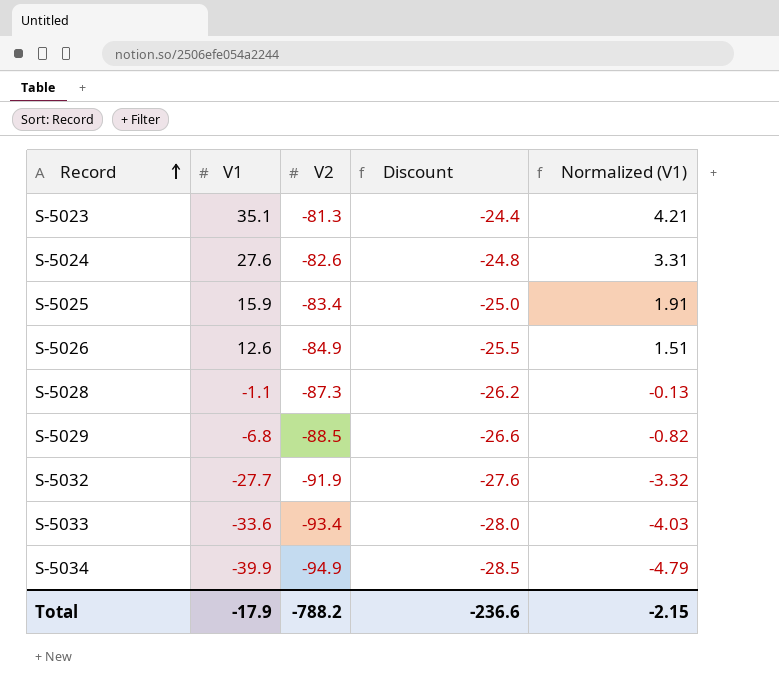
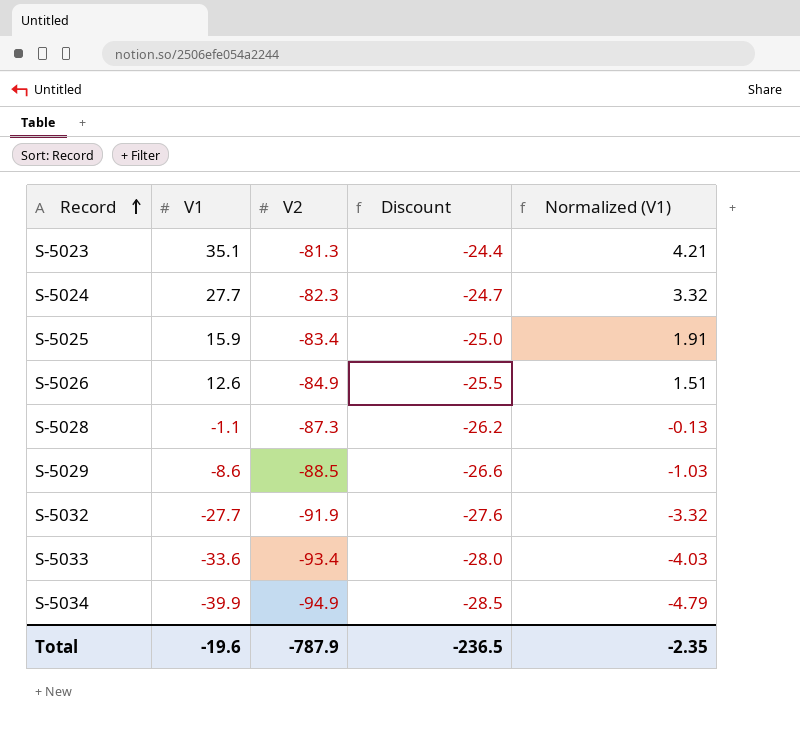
S-5024 | V1: 27.6 -> 27.7
S-5024 | V2: -82.6 -> -82.3
S-5024 | Discount: -24.8 -> -24.7
S-5024 | Normalized (V1): 3.31 -> 3.32
S-5029 | V1: -6.8 -> -8.6
S-5029 | Normalized (V1): -0.82 -> -1.03
Total | V1: -17.9 -> -19.6
Total | V2: -788.2 -> -787.9
Total | Discount: -236.6 -> -236.5
Total | Normalized (V1): -2.15 -> -2.35

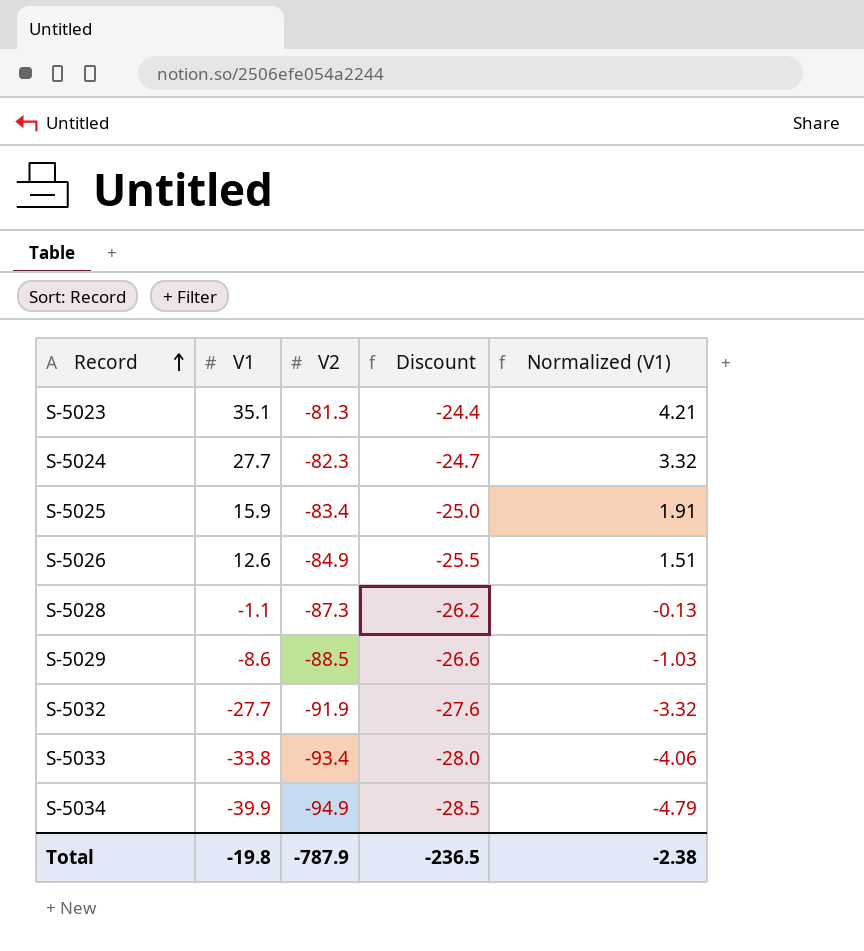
S-5033 | V1: -33.6 -> -33.8
S-5033 | Normalized (V1): -4.03 -> -4.06
Total | V1: -19.6 -> -19.8
Total | Normalized (V1): -2.35 -> -2.38

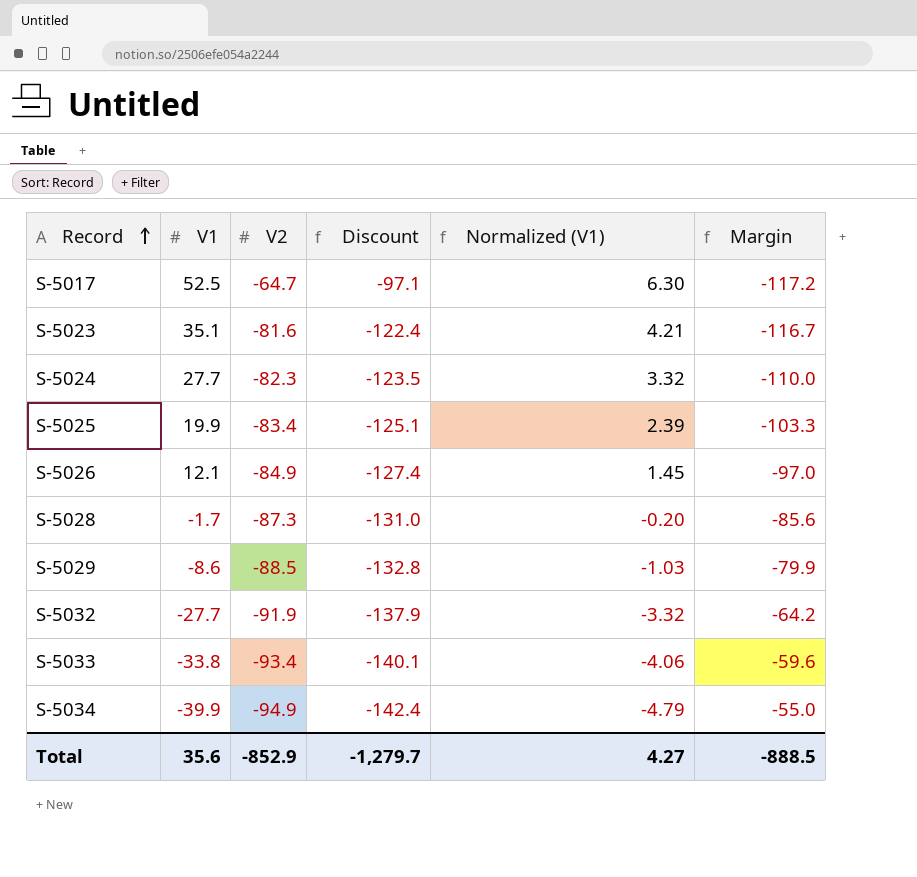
column Discount | formula: [V2] * 0.3 -> [V2] * 1.5
column Margin | formula: none -> [V2] - [V1]
row S-5017: none -> 52.5 | -64.7 | -97.1 | 6.30 | -117.2
S-5023 | V2: -81.3 -> -81.6
S-5025 | V1: 15.9 -> 19.9
S-5025 | Normalized (V1): 1.91 -> 2.39
S-5026 | V1: 12.6 -> 12.1
S-5026 | Normalized (V1): 1.51 -> 1.45
S-5028 | V1: -1.1 -> -1.7
S-5028 | Normalized (V1): -0.13 -> -0.20
Total | V1: -19.8 -> 35.6
Total | V2: -787.9 -> -852.9
Total | Discount: -236.5 -> -1,279.7
Total | Normalized (V1): -2.38 -> 4.27

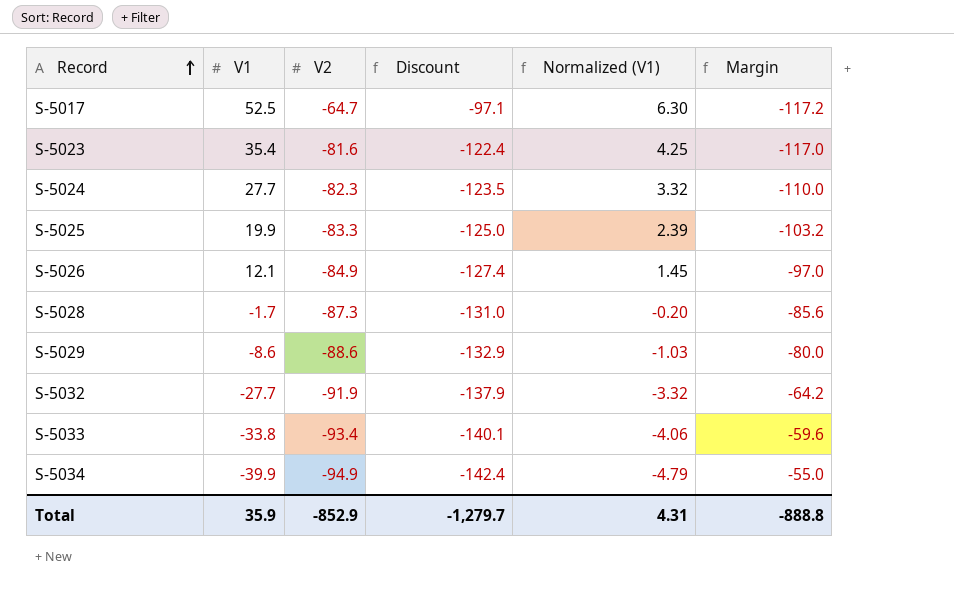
S-5023 | V1: 35.1 -> 35.4
S-5023 | Normalized (V1): 4.21 -> 4.25
S-5023 | Margin: -116.7 -> -117.0
S-5025 | V2: -83.4 -> -83.3
S-5025 | Discount: -125.1 -> -125.0
S-5025 | Margin: -103.3 -> -103.2
S-5029 | V2: -88.5 -> -88.6
S-5029 | Discount: -132.8 -> -132.9
S-5029 | Margin: -79.9 -> -80.0
Total | V1: 35.6 -> 35.9
Total | Normalized (V1): 4.27 -> 4.31
Total | Margin: -888.5 -> -888.8

